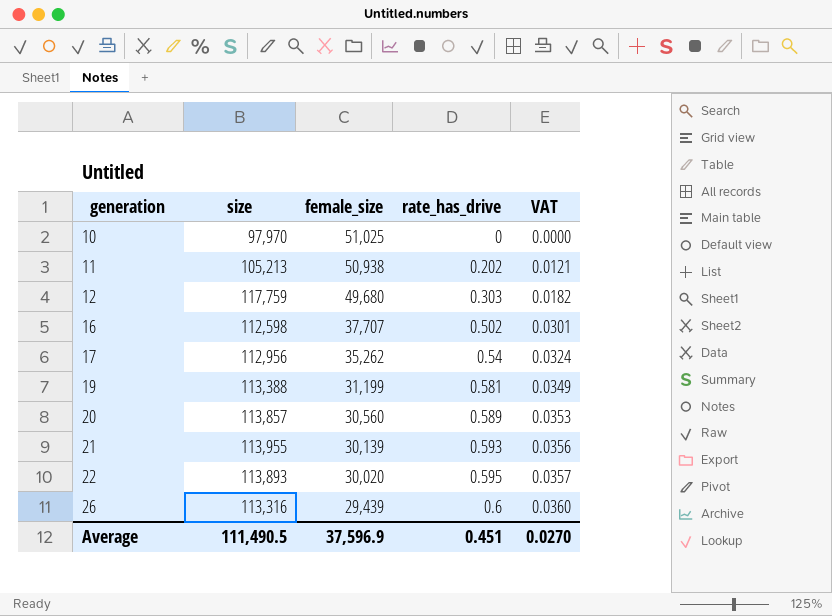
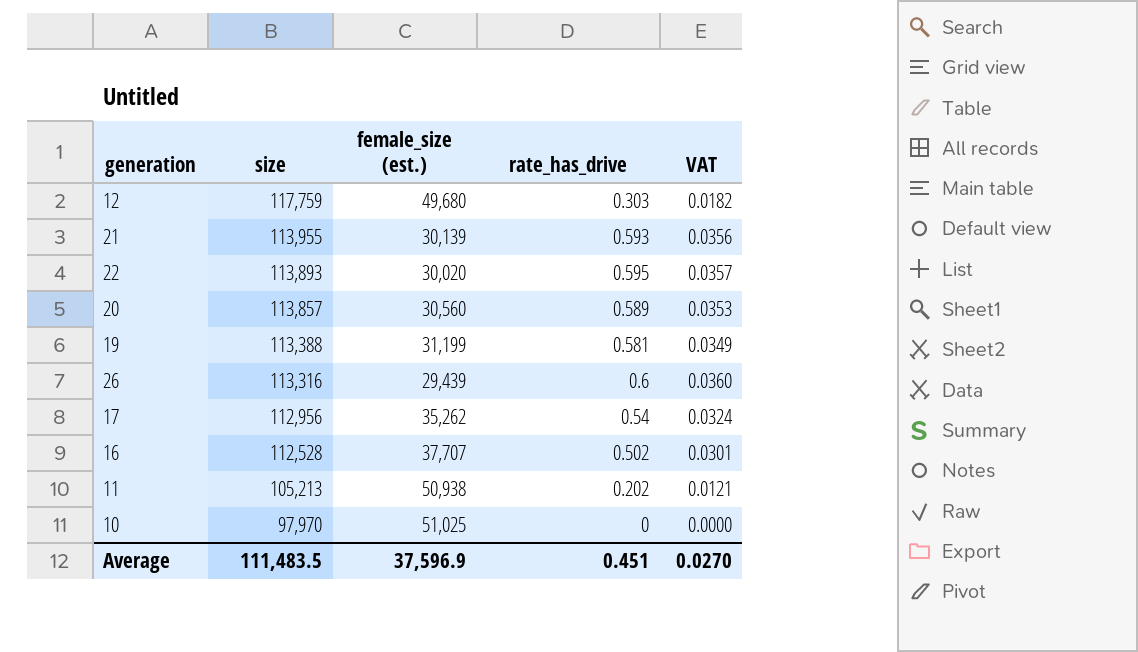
row order: generation ascending -> size descending
column name: female_size -> female_size (est.)
16 | size: 112,598 -> 112,528
Average | size: 111,490.5 -> 111,483.5

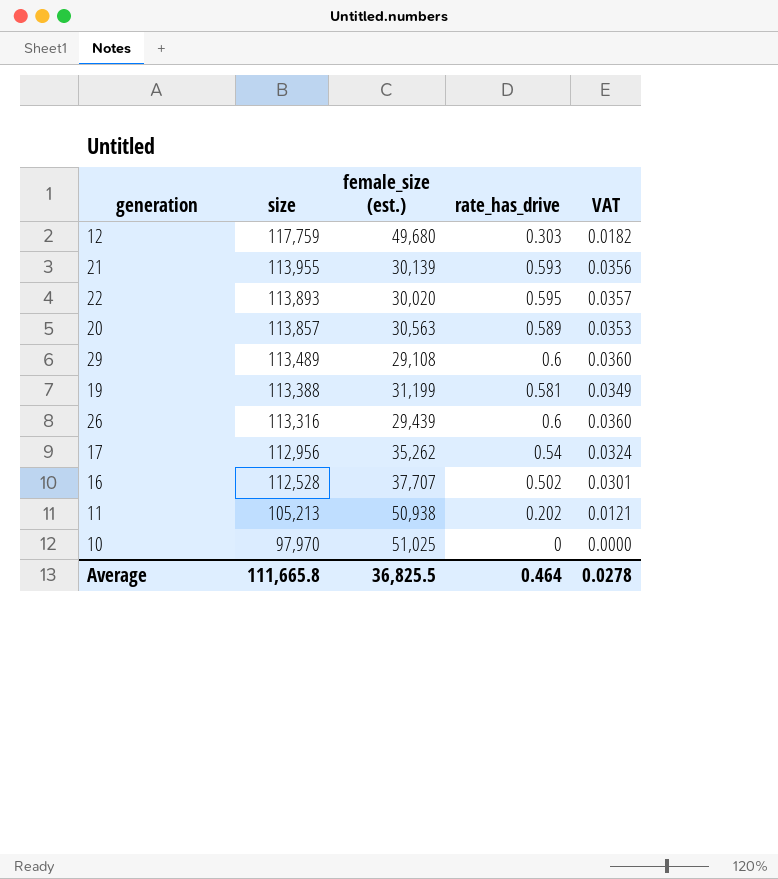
20 | female_size (est.): 30,560 -> 30,563
row 29: none -> 113,489 | 29,108 | 0.6 | 0.0360
Average | size: 111,483.5 -> 111,665.8
Average | female_size (est.): 37,596.9 -> 36,825.5
Average | rate_has_drive: 0.451 -> 0.464
Average | VAT: 0.0270 -> 0.0278

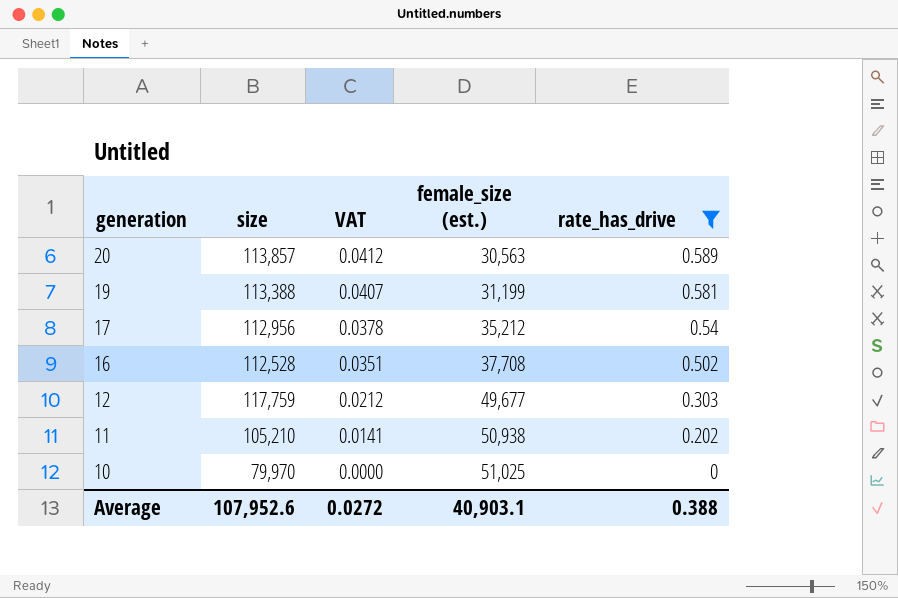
filter: none -> rate_has_drive <= 0.589
row order: size descending -> generation descending
column VAT | formula: [rate_has_drive] * 0.06 -> [rate_has_drive] * 0.07
column VAT | position: 5 -> 3
17 | female_size (est.): 35,262 -> 35,212
16 | female_size (est.): 37,707 -> 37,708
12 | female_size (est.): 49,680 -> 49,677
11 | size: 105,213 -> 105,210
10 | size: 97,970 -> 79,970
Average | size: 111,665.8 -> 107,952.6
Average | VAT: 0.0278 -> 0.0272
Average | female_size (est.): 36,825.5 -> 40,903.1
Average | rate_has_drive: 0.464 -> 0.388

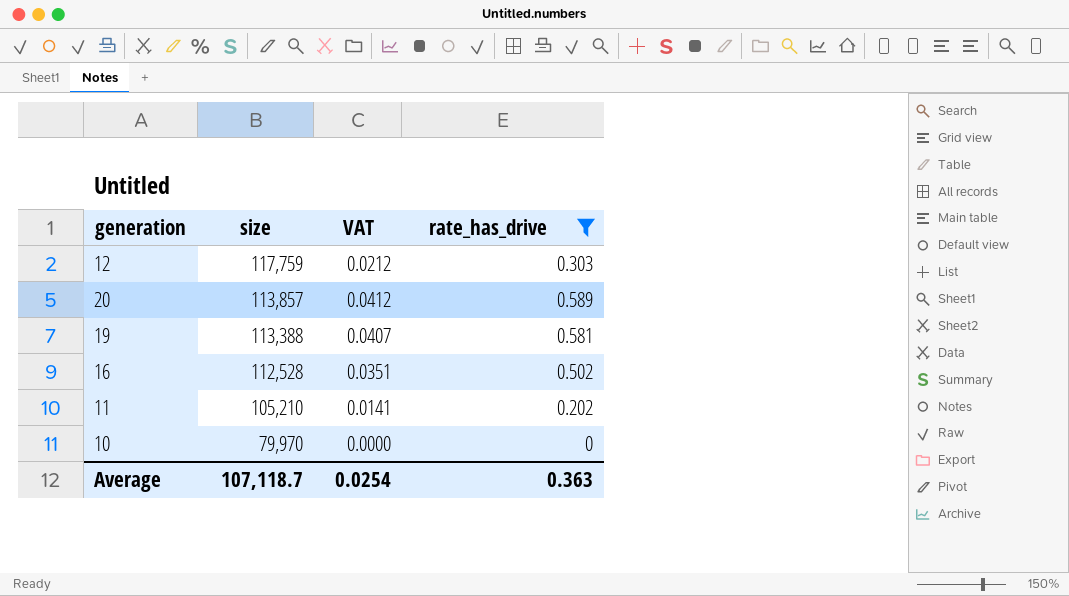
row order: generation descending -> size descending
column female_size (est.) | position: 4 -> none
row 17: 112,956 | 0.0378 | 35,212 | 0.54 -> none
Average | size: 107,952.6 -> 107,118.7
Average | VAT: 0.0272 -> 0.0254
Average | rate_has_drive: 0.388 -> 0.363

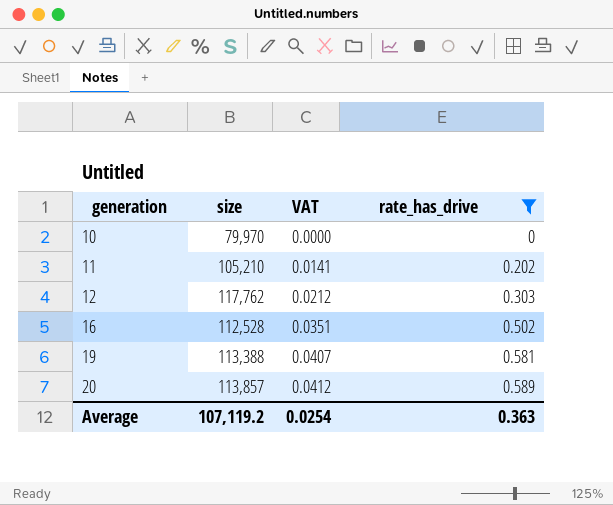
row order: size descending -> generation ascending
12 | size: 117,759 -> 117,762
Average | size: 107,118.7 -> 107,119.2

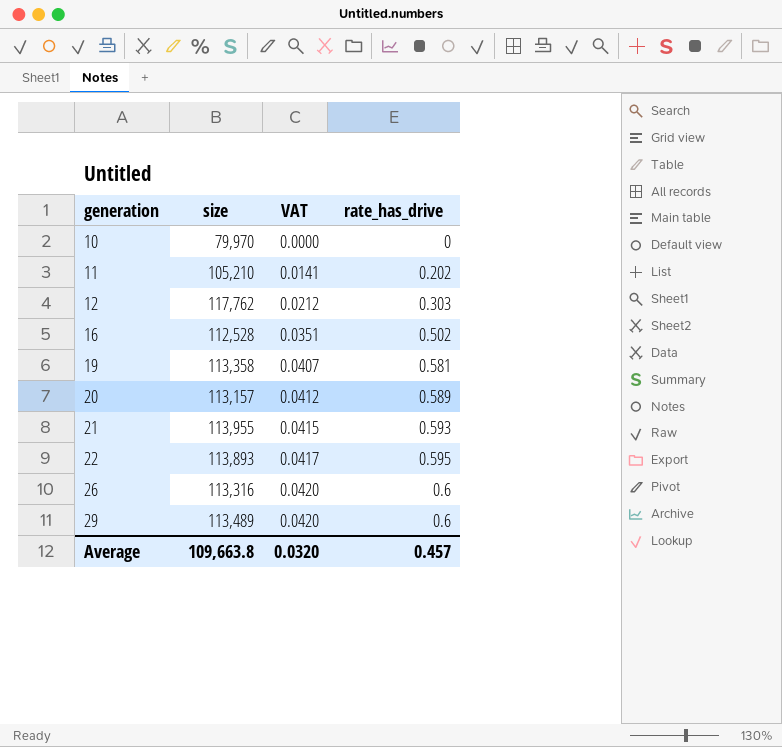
filter: rate_has_drive <= 0.589 -> none
19 | size: 113,388 -> 113,358
20 | size: 113,857 -> 113,157
Average | size: 107,119.2 -> 109,663.8
Average | VAT: 0.0254 -> 0.0320
Average | rate_has_drive: 0.363 -> 0.457

